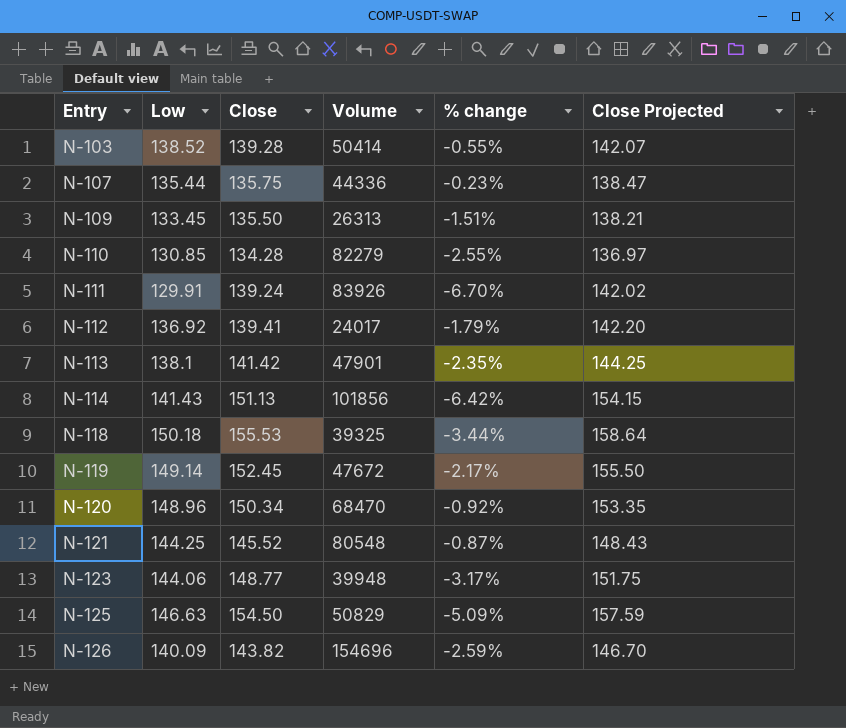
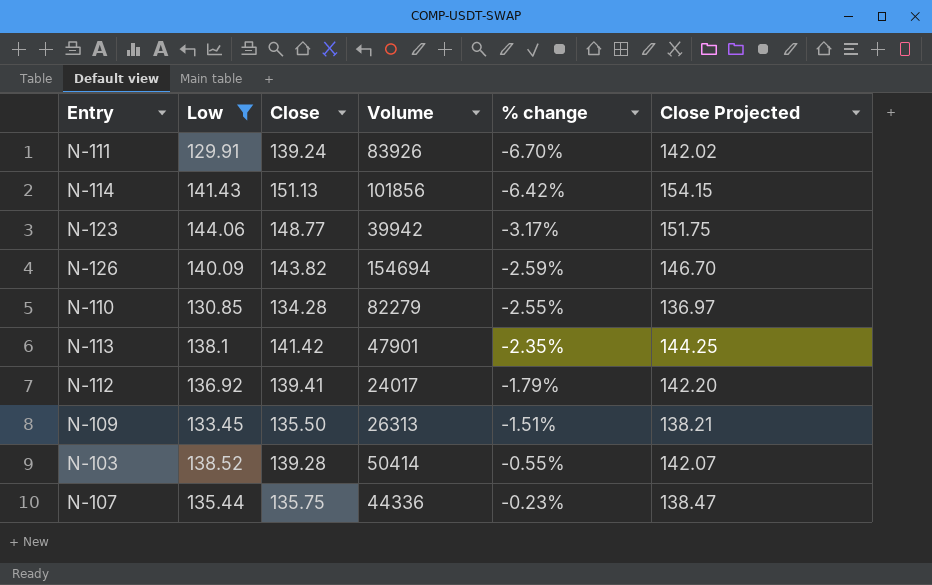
filter: none -> Low <= 144.06
row order: Entry ascending -> % change ascending
N-123 | Volume: 39948 -> 39942
N-126 | Volume: 154696 -> 154694

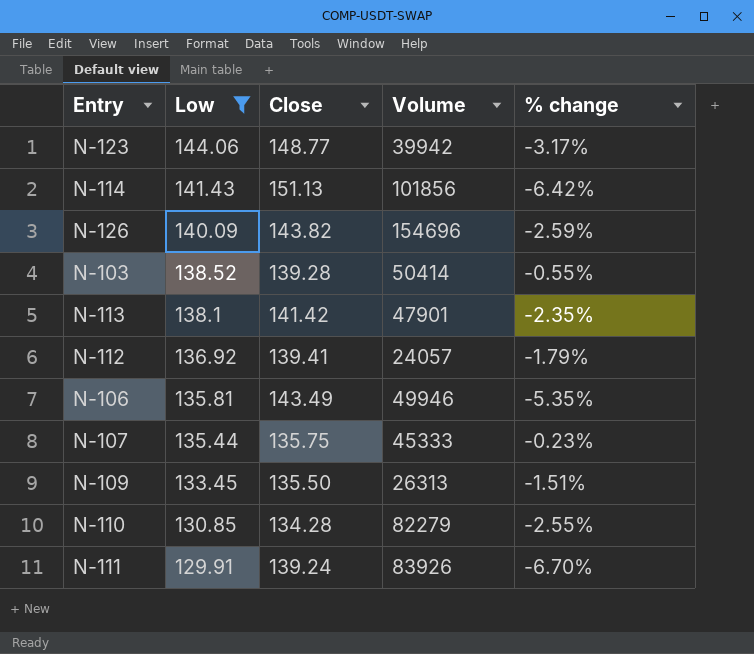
row order: % change ascending -> Low descending
column Close Projected | formula: [Close] * 1.02 -> none
N-126 | Volume: 154694 -> 154696
N-112 | Volume: 24017 -> 24057
row N-106: none -> 135.81 | 143.49 | 49946 | -5.35%
N-107 | Volume: 44336 -> 45333

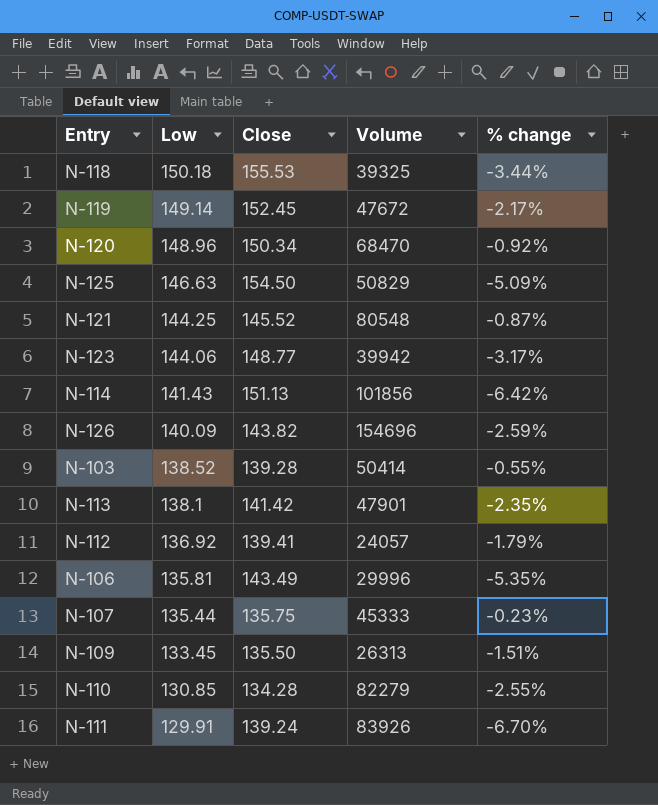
filter: Low <= 144.06 -> none
N-106 | Volume: 49946 -> 29996

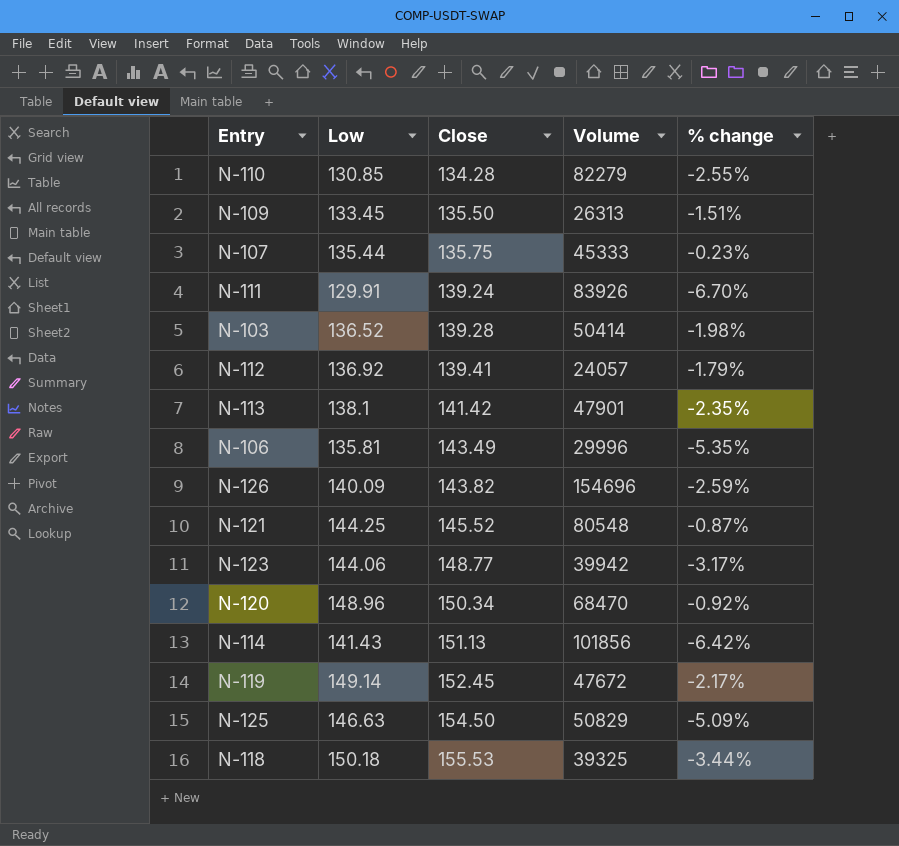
row order: Low descending -> Close ascending
N-103 | Low: 138.52 -> 136.52
N-103 | % change: -0.55% -> -1.98%

